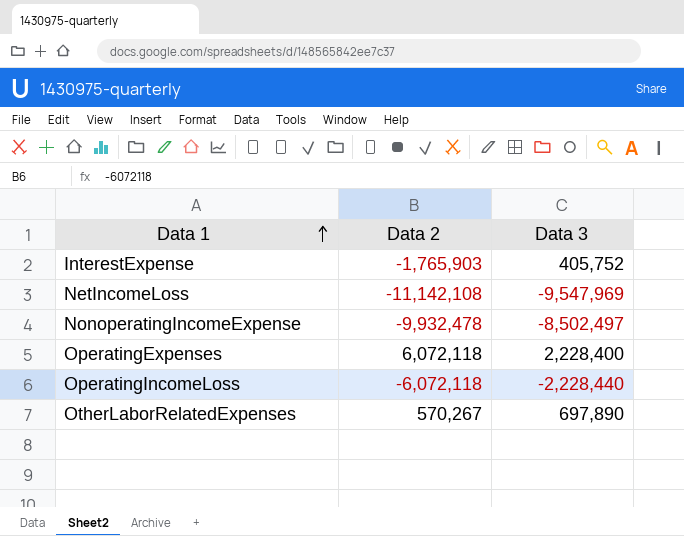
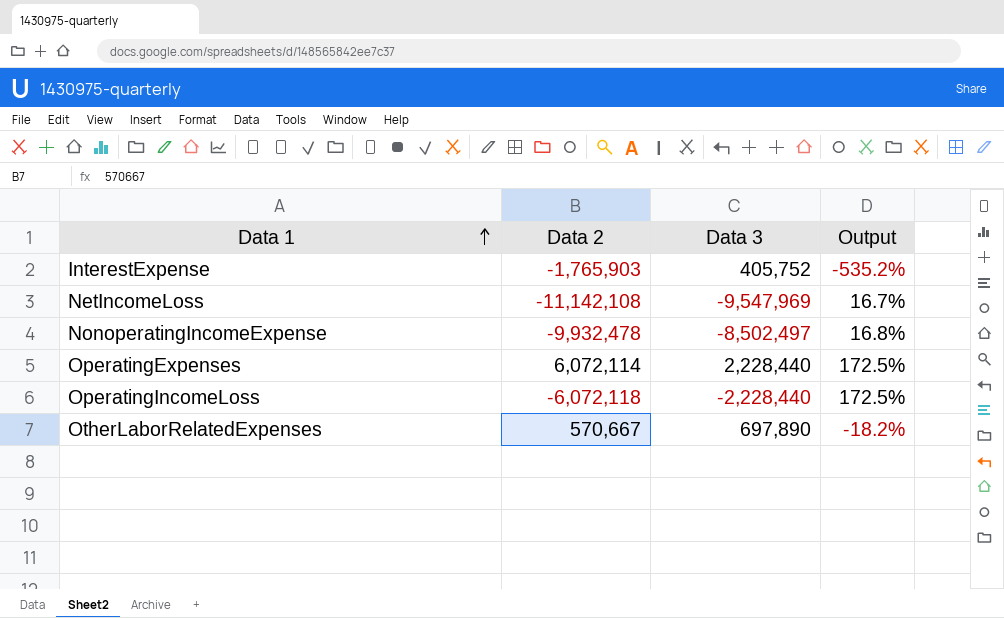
column Output | formula: none -> ([Data 2] - [Data 3]) / [Data 3]
OperatingExpenses | Data 2: 6,072,118 -> 6,072,114
OperatingExpenses | Data 3: 2,228,400 -> 2,228,440
OtherLaborRelatedExpenses | Data 2: 570,267 -> 570,667

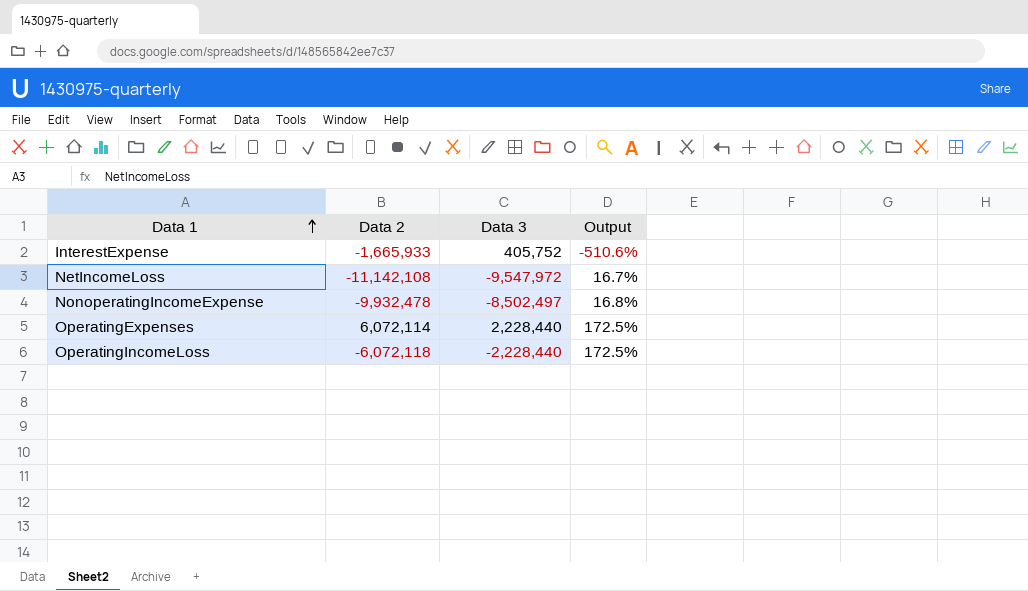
row OtherLaborRelatedExpenses: 570,667 | 697,890 | -18.2% -> none
InterestExpense | Data 2: -1,765,903 -> -1,665,933
InterestExpense | Output: -535.2% -> -510.6%
NetIncomeLoss | Data 3: -9,547,969 -> -9,547,972

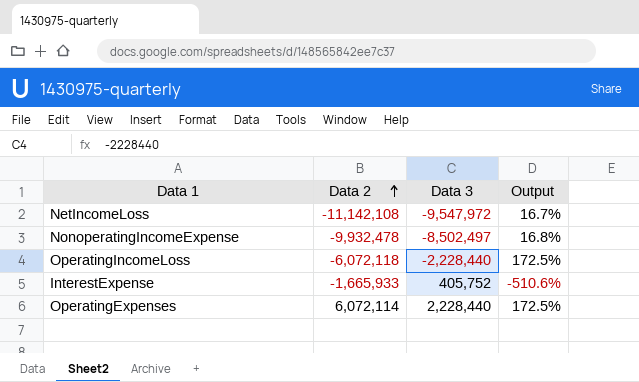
row order: Data 1 ascending -> Data 2 ascending

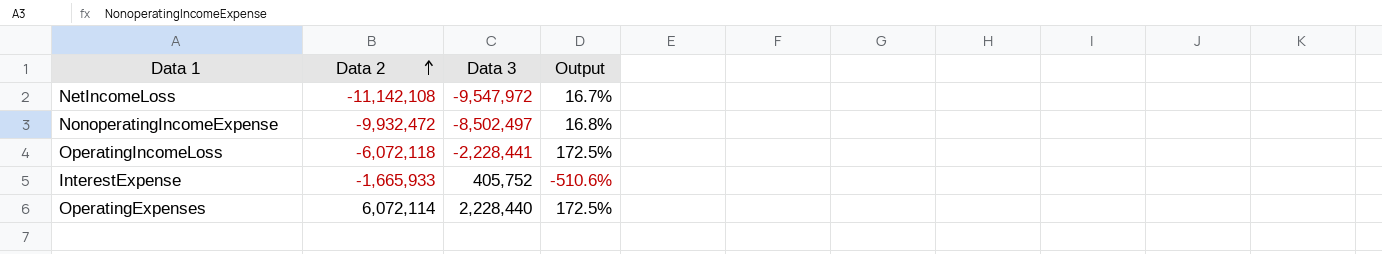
NonoperatingIncomeExpense | Data 2: -9,932,478 -> -9,932,472
OperatingIncomeLoss | Data 3: -2,228,440 -> -2,228,441

